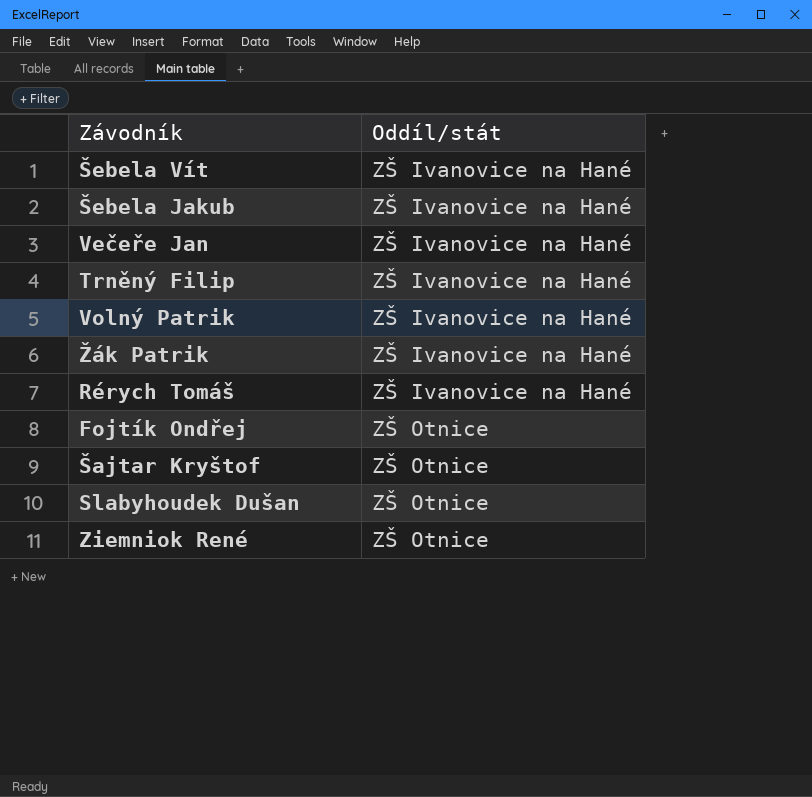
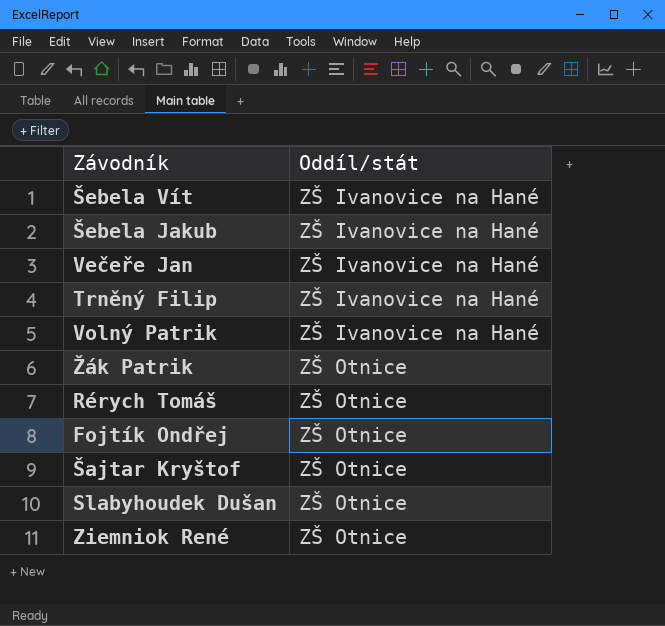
Žák Patrik | Oddíl/stát: ZŠ Ivanovice na Hané -> ZŠ Otnice
Rérych Tomáš | Oddíl/stát: ZŠ Ivanovice na Hané -> ZŠ Otnice

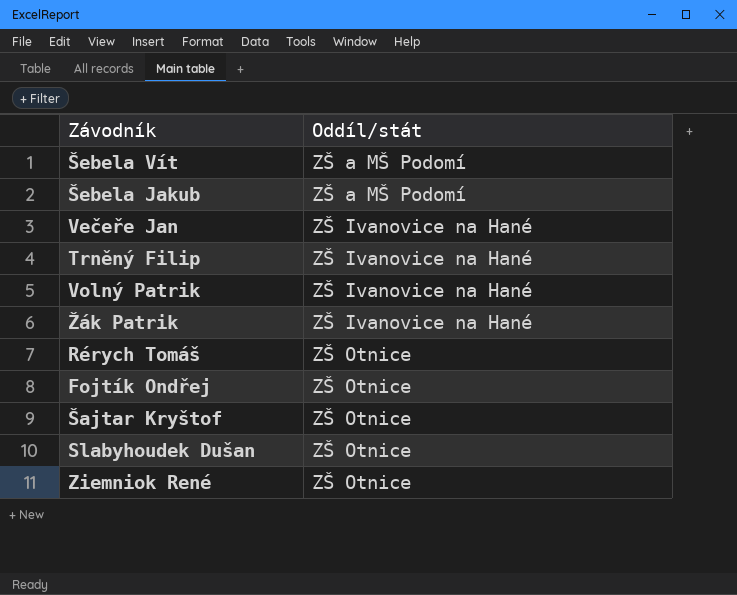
Šebela Vít | Oddíl/stát: ZŠ Ivanovice na Hané -> ZŠ a MŠ Podomí
Šebela Jakub | Oddíl/stát: ZŠ Ivanovice na Hané -> ZŠ a MŠ Podomí
Žák Patrik | Oddíl/stát: ZŠ Otnice -> ZŠ Ivanovice na Hané

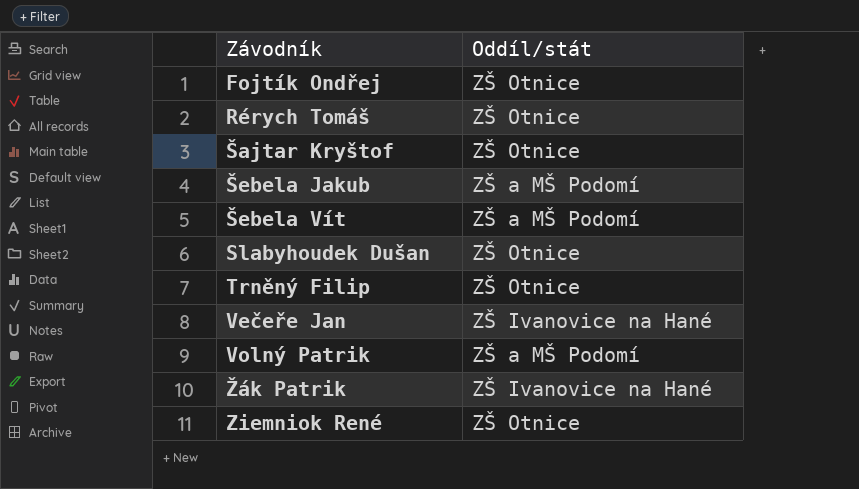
row order: Oddíl/stát ascending -> Závodník ascending
Trněný Filip | Oddíl/stát: ZŠ Ivanovice na Hané -> ZŠ Otnice
Volný Patrik | Oddíl/stát: ZŠ Ivanovice na Hané -> ZŠ a MŠ Podomí

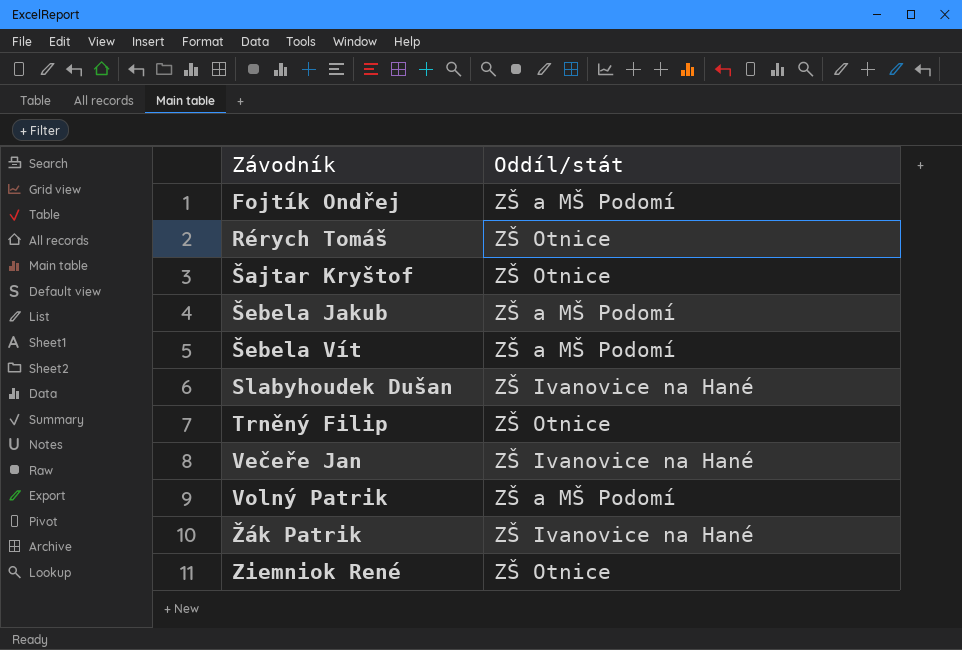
Fojtík Ondřej | Oddíl/stát: ZŠ Otnice -> ZŠ a MŠ Podomí
Slabyhoudek Dušan | Oddíl/stát: ZŠ Otnice -> ZŠ Ivanovice na Hané

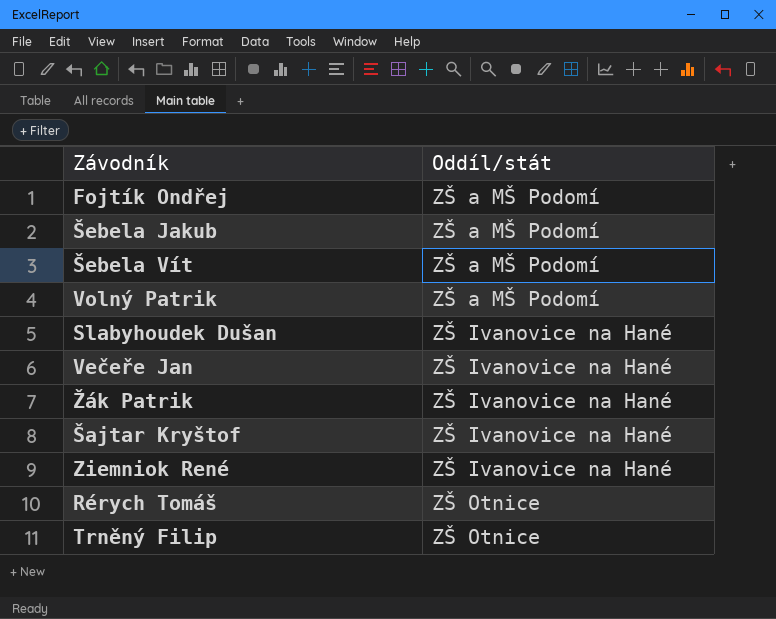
row order: Závodník ascending -> Oddíl/stát ascending
Šajtar Kryštof | Oddíl/stát: ZŠ Otnice -> ZŠ Ivanovice na Hané
Ziemniok René | Oddíl/stát: ZŠ Otnice -> ZŠ Ivanovice na Hané

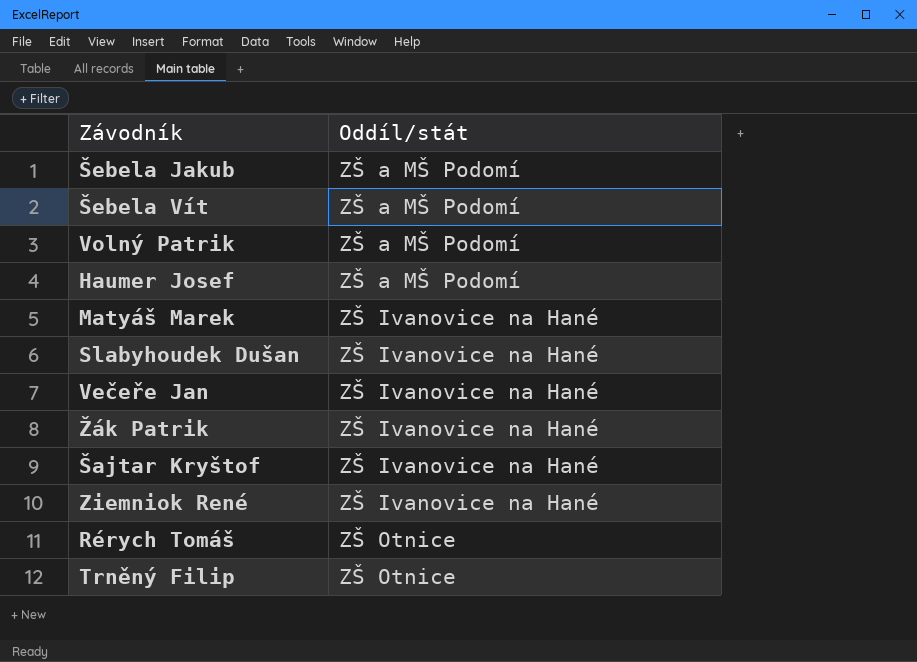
row Fojtík Ondřej: ZŠ a MŠ Podomí -> none
row Haumer Josef: none -> ZŠ a MŠ Podomí
row Matyáš Marek: none -> ZŠ Ivanovice na Hané

